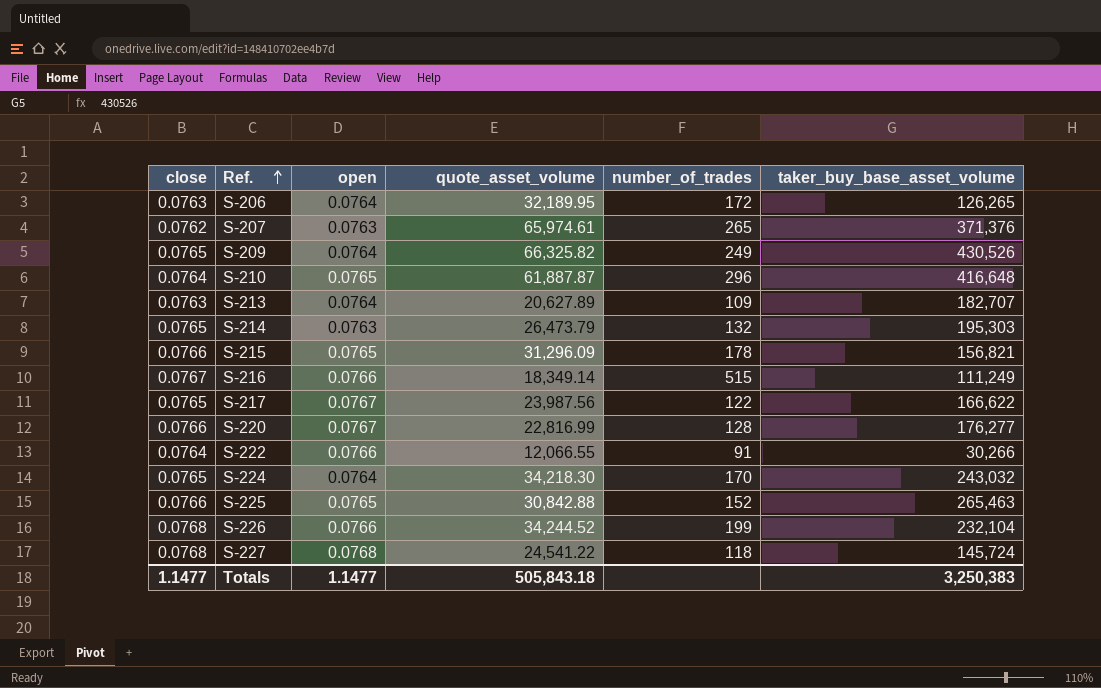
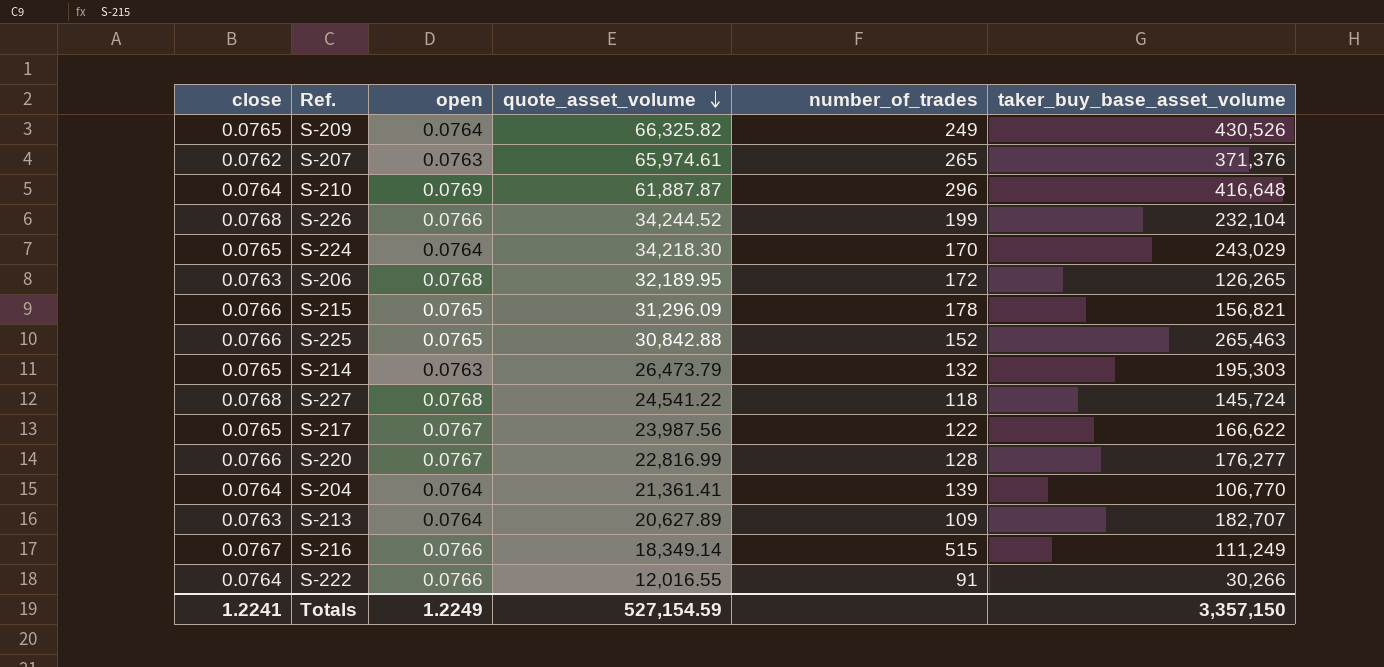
row order: Ref. ascending -> quote_asset_volume descending
S-210 | open: 0.0765 -> 0.0769
S-224 | taker_buy_base_asset_volume: 243,032 -> 243,029
S-206 | open: 0.0764 -> 0.0768
row S-204: none -> 0.0764 | 0.0764 | 21,361.41 | 139 | 106,770
S-222 | quote_asset_volume: 12,066.55 -> 12,016.55
Totals | close: 1.1477 -> 1.2241
Totals | open: 1.1477 -> 1.2249
Totals | quote_asset_volume: 505,843.18 -> 527,154.59
Totals | taker_buy_base_asset_volume: 3,250,383 -> 3,357,150

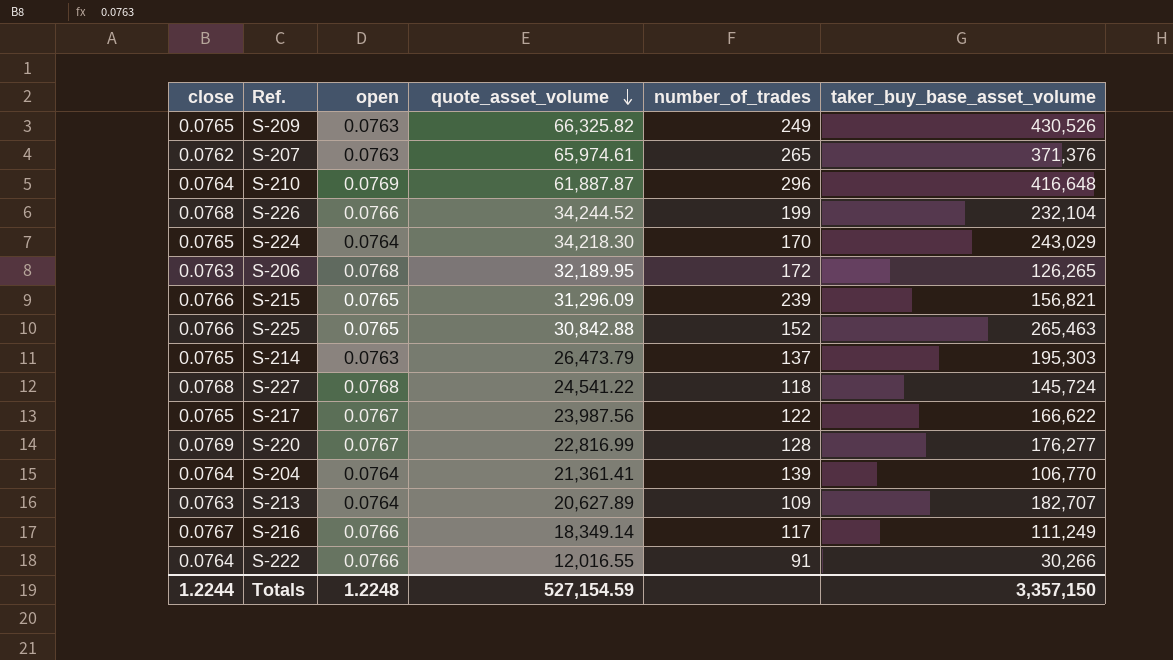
S-209 | open: 0.0764 -> 0.0763
S-215 | number_of_trades: 178 -> 239
S-214 | number_of_trades: 132 -> 137
S-220 | close: 0.0766 -> 0.0769
S-216 | number_of_trades: 515 -> 117
Totals | close: 1.2241 -> 1.2244
Totals | open: 1.2249 -> 1.2248

